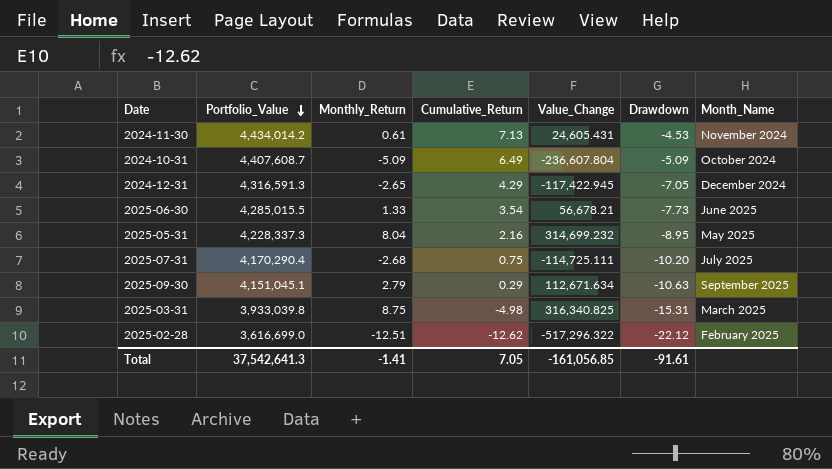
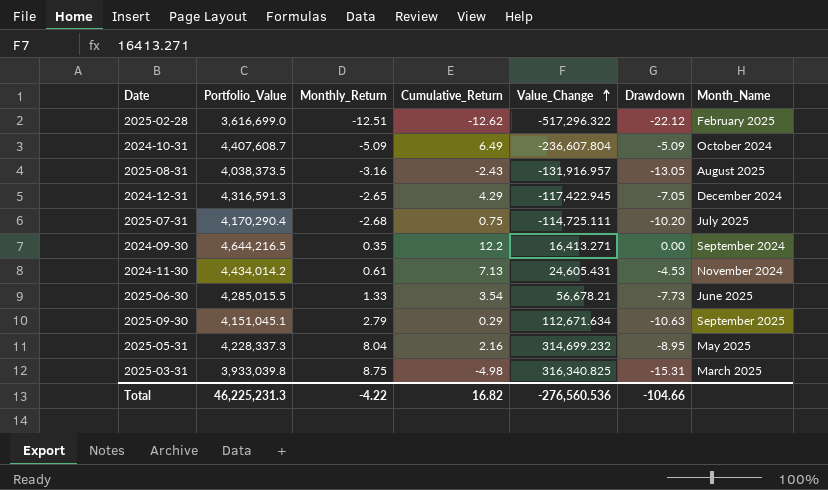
row order: Portfolio_Value descending -> Value_Change ascending
row 2025-08-31: none -> 4,038,373.5 | -3.16 | -2.43 | -131,916.957 | -13.05 | August 2025
row 2024-09-30: none -> 4,644,216.5 | 0.35 | 12.2 | 16,413.271 | 0.00 | September 2024
Total | Portfolio_Value: 37,542,641.3 -> 46,225,231.3
Total | Monthly_Return: -1.41 -> -4.22
Total | Cumulative_Return: 7.05 -> 16.82
Total | Value_Change: -161,056.85 -> -276,560.536
Total | Drawdown: -91.61 -> -104.66

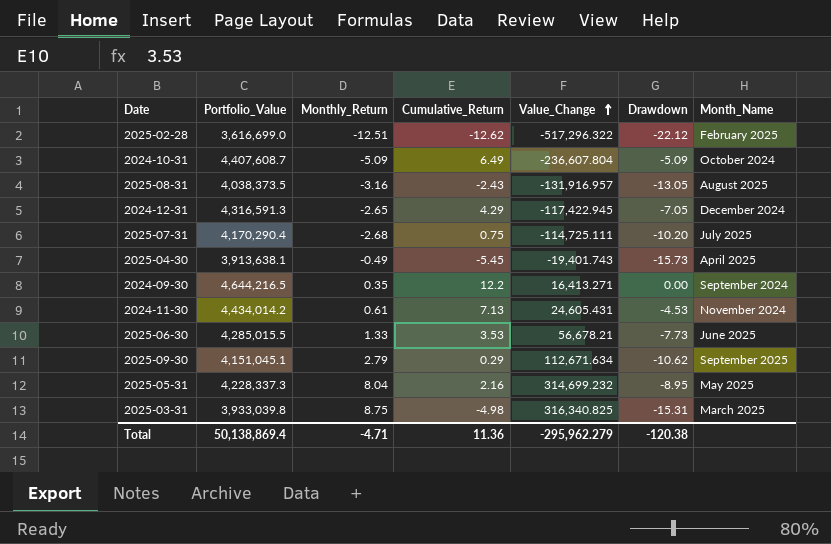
row 2025-04-30: none -> 3,913,638.1 | -0.49 | -5.45 | -19,401.743 | -15.73 | April 2025
2025-06-30 | Cumulative_Return: 3.54 -> 3.53
2025-09-30 | Drawdown: -10.63 -> -10.62
Total | Portfolio_Value: 46,225,231.3 -> 50,138,869.4
Total | Monthly_Return: -4.22 -> -4.71
Total | Cumulative_Return: 16.82 -> 11.36
Total | Value_Change: -276,560.536 -> -295,962.279
Total | Drawdown: -104.66 -> -120.38

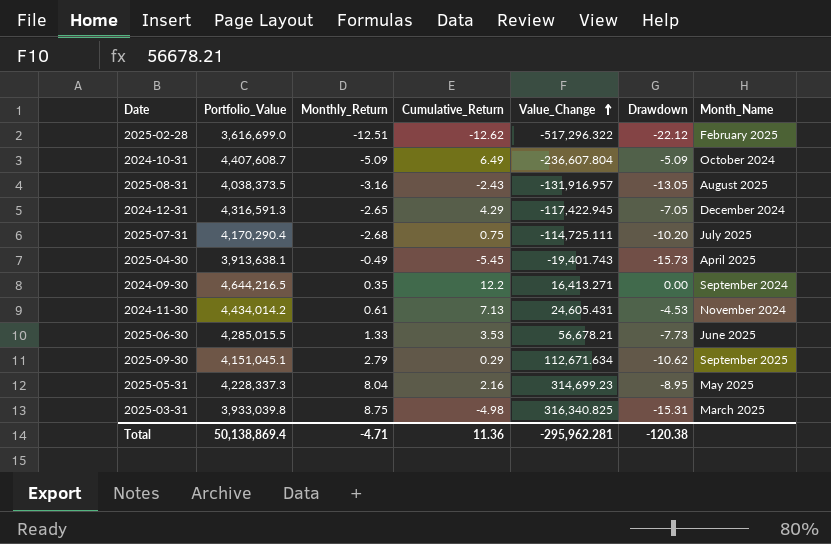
2025-05-31 | Value_Change: 314,699.232 -> 314,699.23
Total | Value_Change: -295,962.279 -> -295,962.281

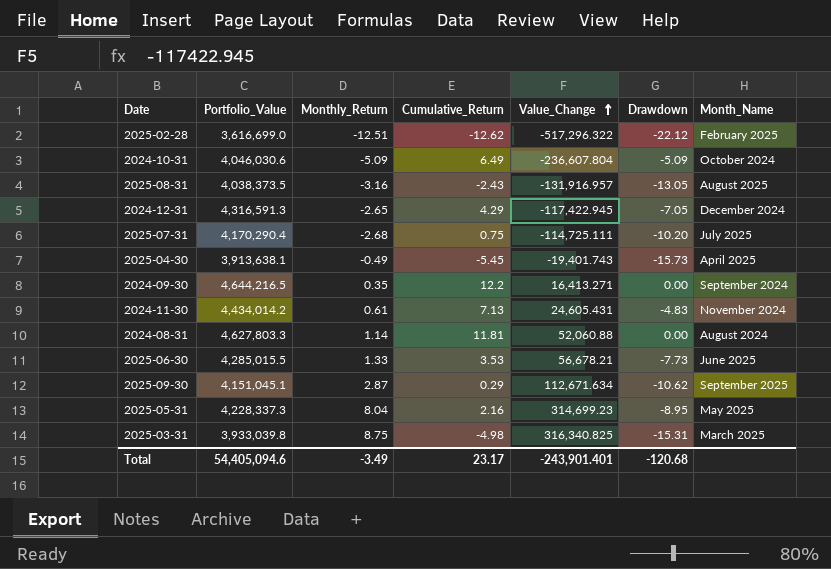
2024-10-31 | Portfolio_Value: 4,407,608.7 -> 4,046,030.6
2024-11-30 | Drawdown: -4.53 -> -4.83
row 2024-08-31: none -> 4,627,803.3 | 1.14 | 11.81 | 52,060.88 | 0.00 | August 2024
2025-09-30 | Monthly_Return: 2.79 -> 2.87
Total | Portfolio_Value: 50,138,869.4 -> 54,405,094.6
Total | Monthly_Return: -4.71 -> -3.49
Total | Cumulative_Return: 11.36 -> 23.17
Total | Value_Change: -295,962.281 -> -243,901.401
Total | Drawdown: -120.38 -> -120.68

